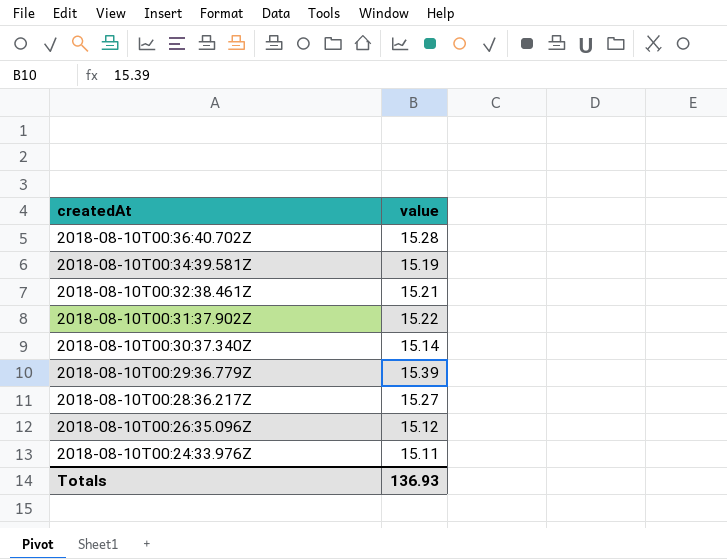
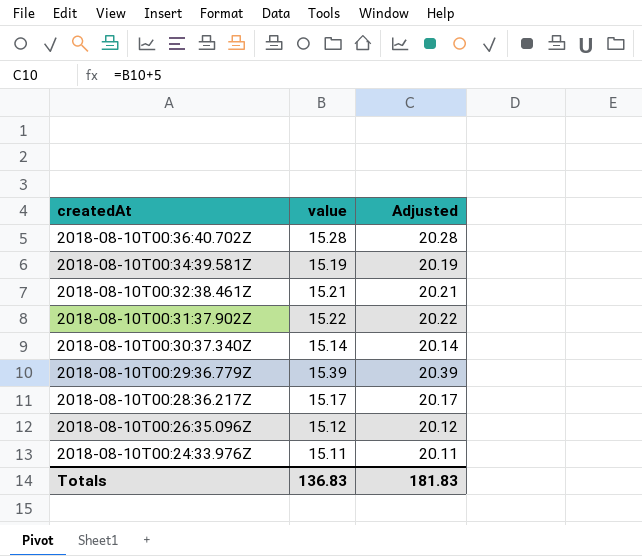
column Adjusted | formula: none -> [value] + 5
2018-08-10T00:28:36.217Z | value: 15.27 -> 15.17
Totals | value: 136.93 -> 136.83

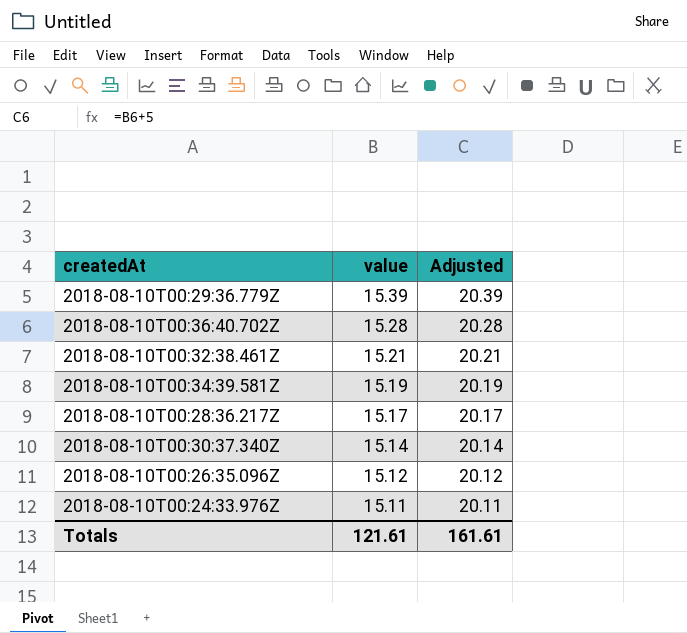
row order: createdAt descending -> value descending
row 2018-08-10T00:31:37.902Z: 15.22 | 20.22 -> none
Totals | value: 136.83 -> 121.61
Totals | Adjusted: 181.83 -> 161.61

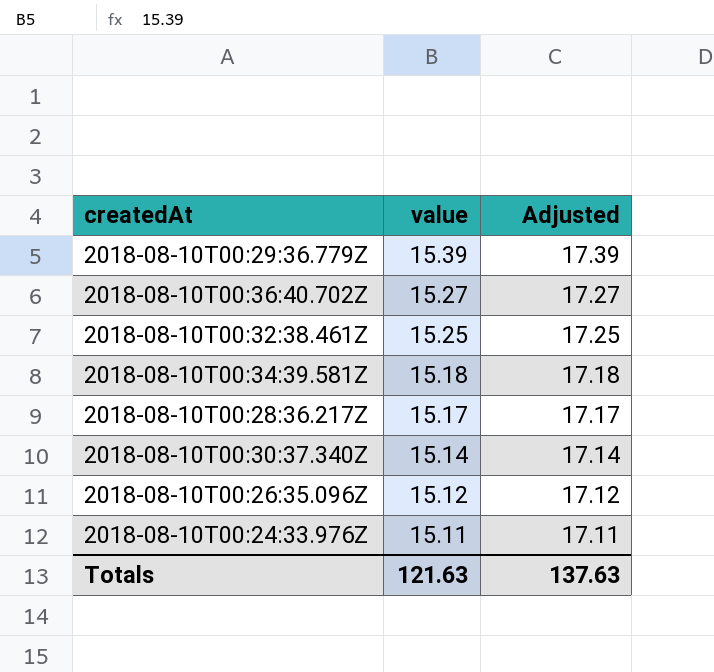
column Adjusted | formula: [value] + 5 -> [value] + 2
2018-08-10T00:36:40.702Z | value: 15.28 -> 15.27
2018-08-10T00:32:38.461Z | value: 15.21 -> 15.25
2018-08-10T00:34:39.581Z | value: 15.19 -> 15.18
Totals | value: 121.61 -> 121.63
Totals | Adjusted: 161.61 -> 137.63

